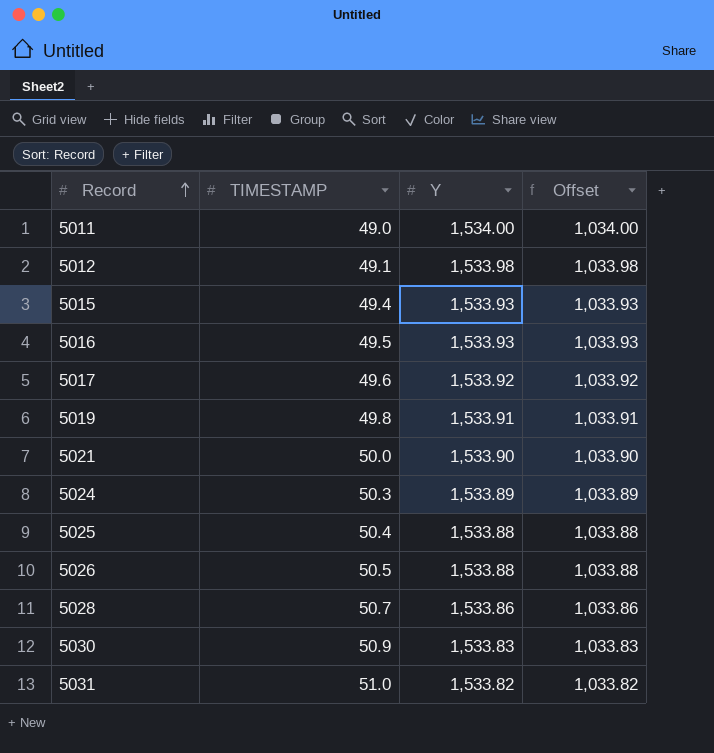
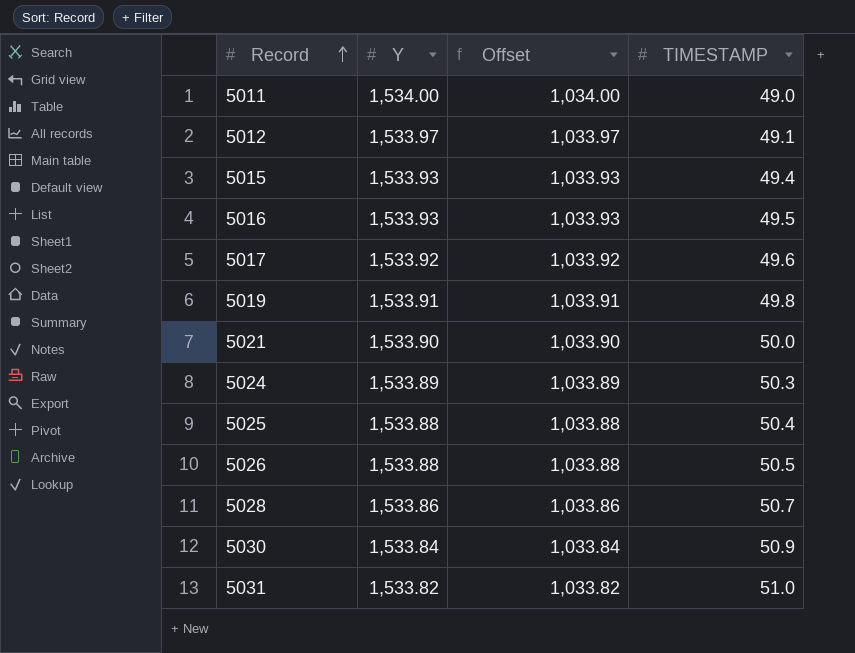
column TIMESTAMP | position: 2 -> 4
5012 | Y: 1,533.98 -> 1,533.97
5012 | Offset: 1,033.98 -> 1,033.97
5030 | Y: 1,533.83 -> 1,533.84
5030 | Offset: 1,033.83 -> 1,033.84

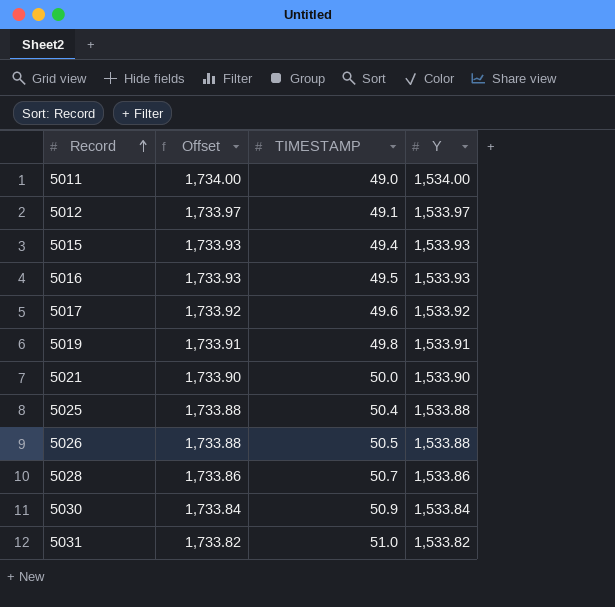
column Offset | formula: [Y] - 500 -> [Y] + 200
column Y | position: 2 -> 4
row 5024: 1,533.89 | 1,033.89 | 50.3 -> none

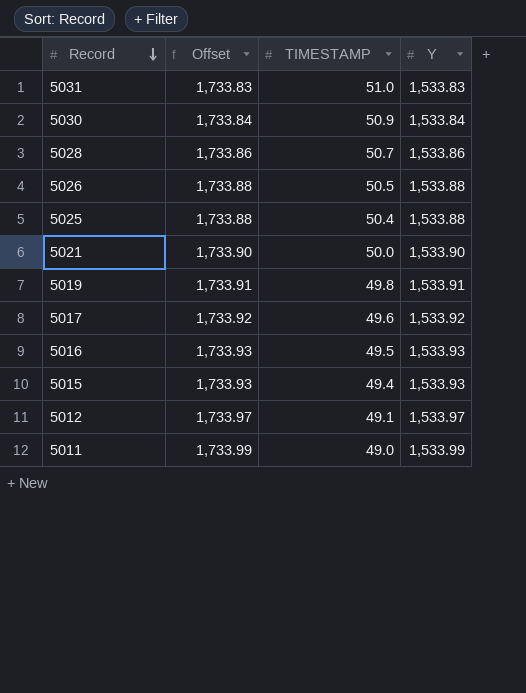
row order: Record ascending -> Record descending
5031 | Offset: 1,733.82 -> 1,733.83
5031 | Y: 1,533.82 -> 1,533.83
5011 | Offset: 1,734.00 -> 1,733.99
5011 | Y: 1,534.00 -> 1,533.99

